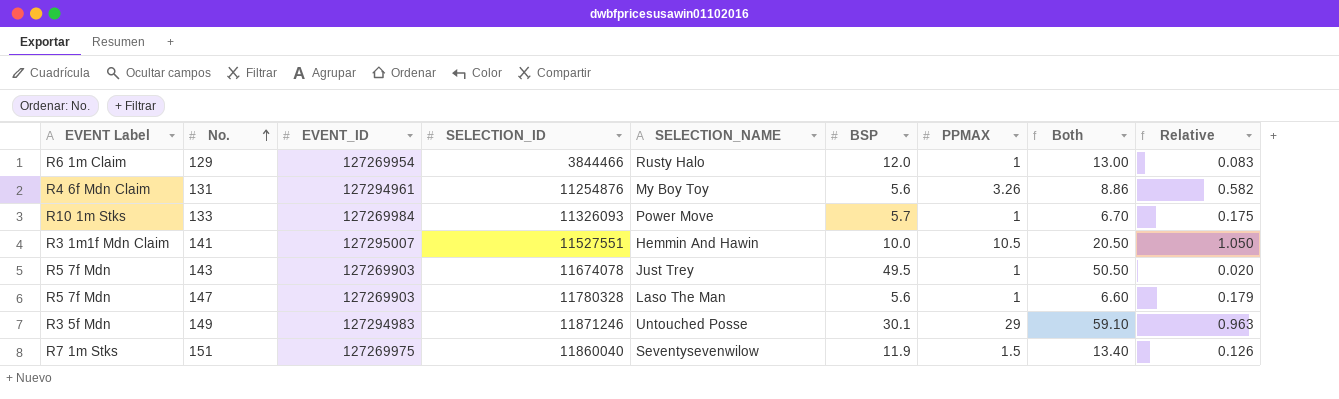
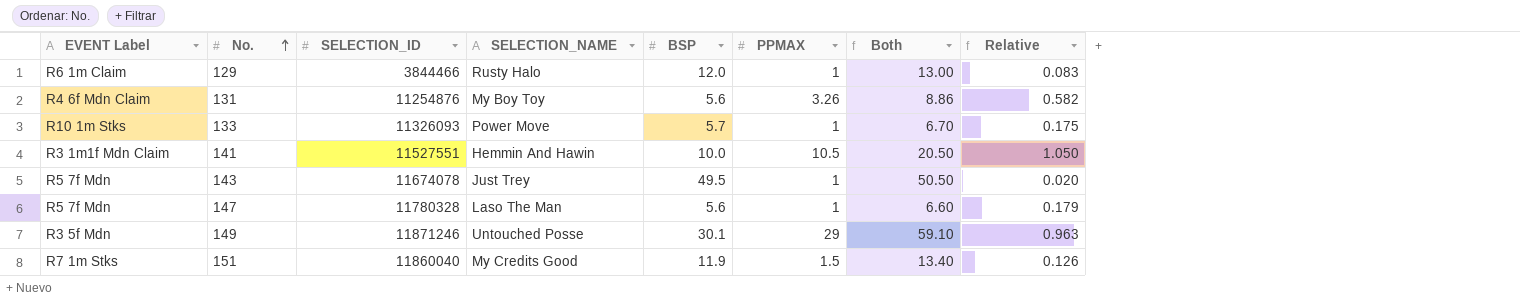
column EVENT_ID | position: 3 -> none
151 | SELECTION_NAME: Seventysevenwilow -> My Credits Good

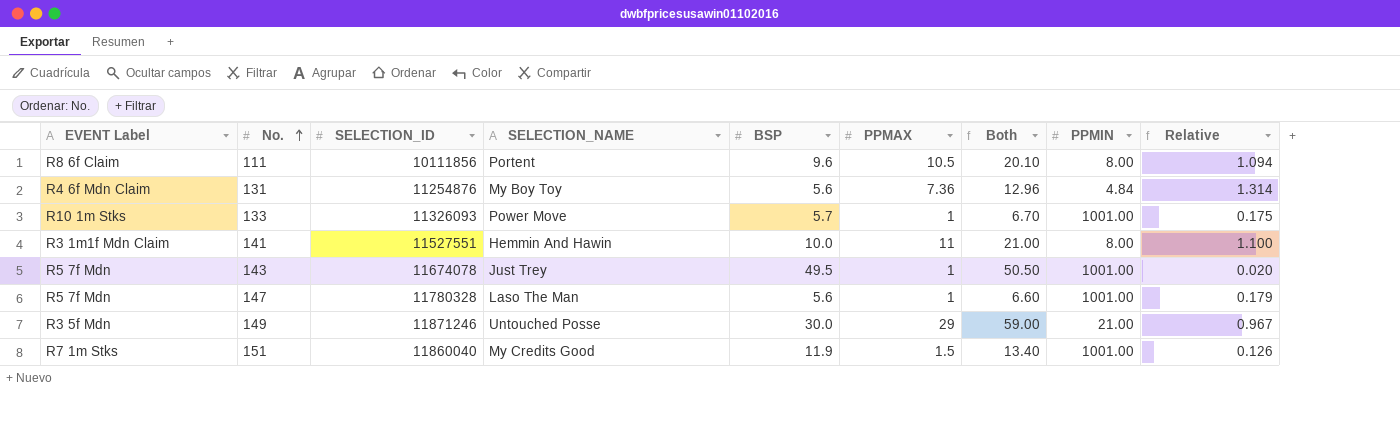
column PPMIN | position: none -> 8
row 129: R6 1m Claim | 3844466 | Rusty Halo | 12.0 | 1 | 13.00 | 0.083 -> none
row 111: none -> R8 6f Claim | 10111856 | Portent | 9.6 | 10.5 | 20.10 | 8.00 | 1.094
131 | PPMAX: 3.26 -> 7.36
131 | Both: 8.86 -> 12.96
131 | Relative: 0.582 -> 1.314
141 | PPMAX: 10.5 -> 11
141 | Both: 20.50 -> 21.00
141 | Relative: 1.050 -> 1.100
149 | BSP: 30.1 -> 30.0
149 | Both: 59.10 -> 59.00
149 | Relative: 0.963 -> 0.967

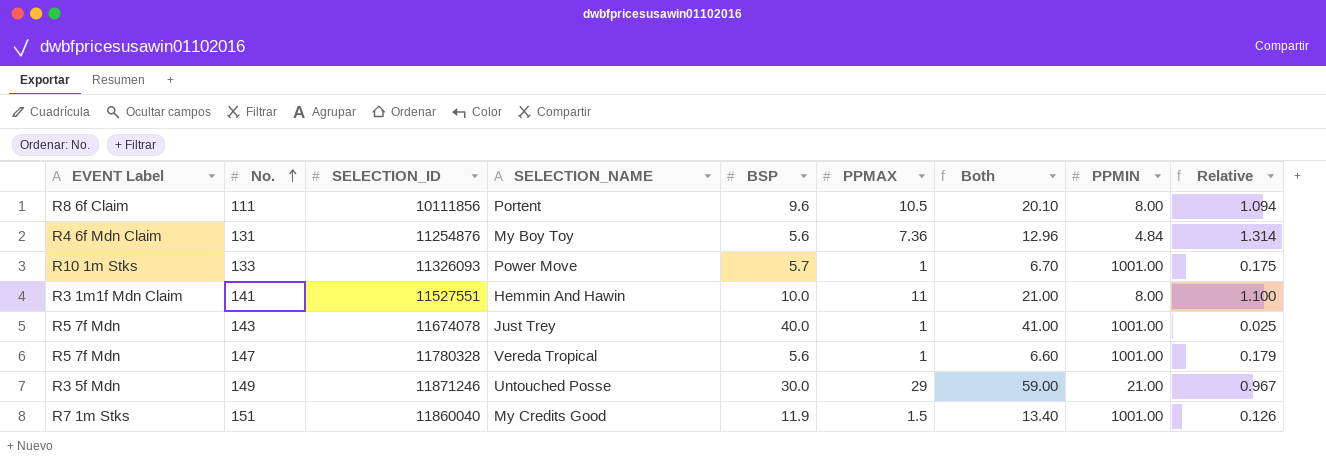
143 | BSP: 49.5 -> 40.0
143 | Both: 50.50 -> 41.00
143 | Relative: 0.020 -> 0.025
147 | SELECTION_NAME: Laso The Man -> Vereda Tropical

